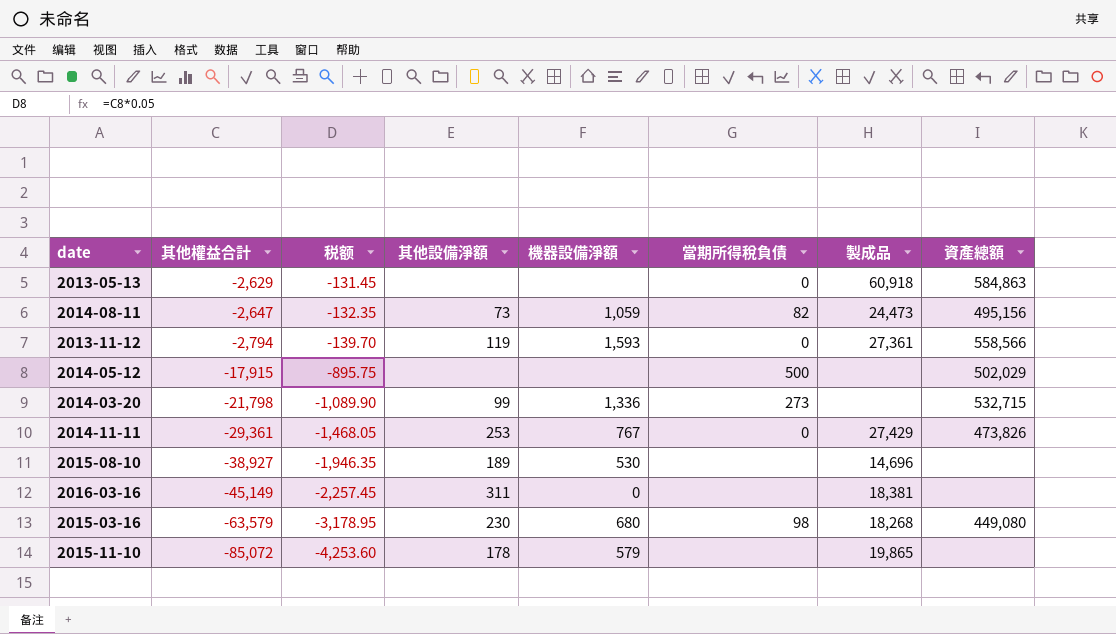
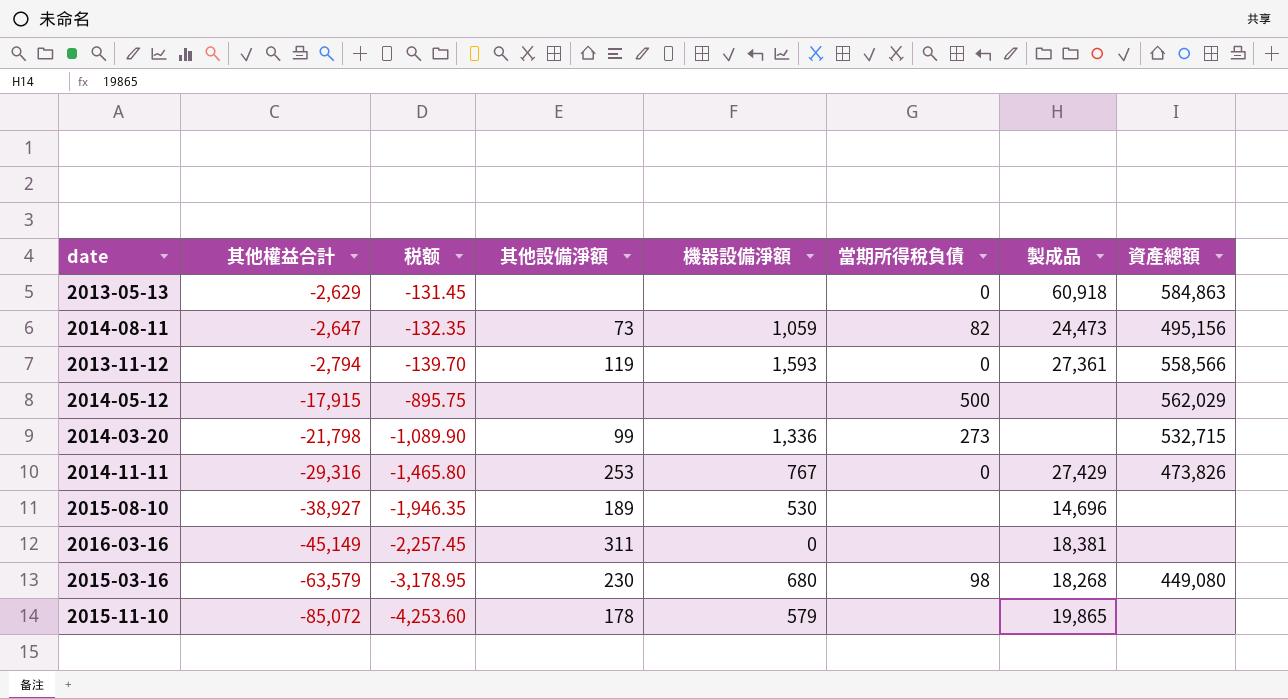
2014-05-12 | 資產總額: 502,029 -> 562,029
2014-11-11 | 其他權益合計: -29,361 -> -29,316
2014-11-11 | 税额: -1,468.05 -> -1,465.80

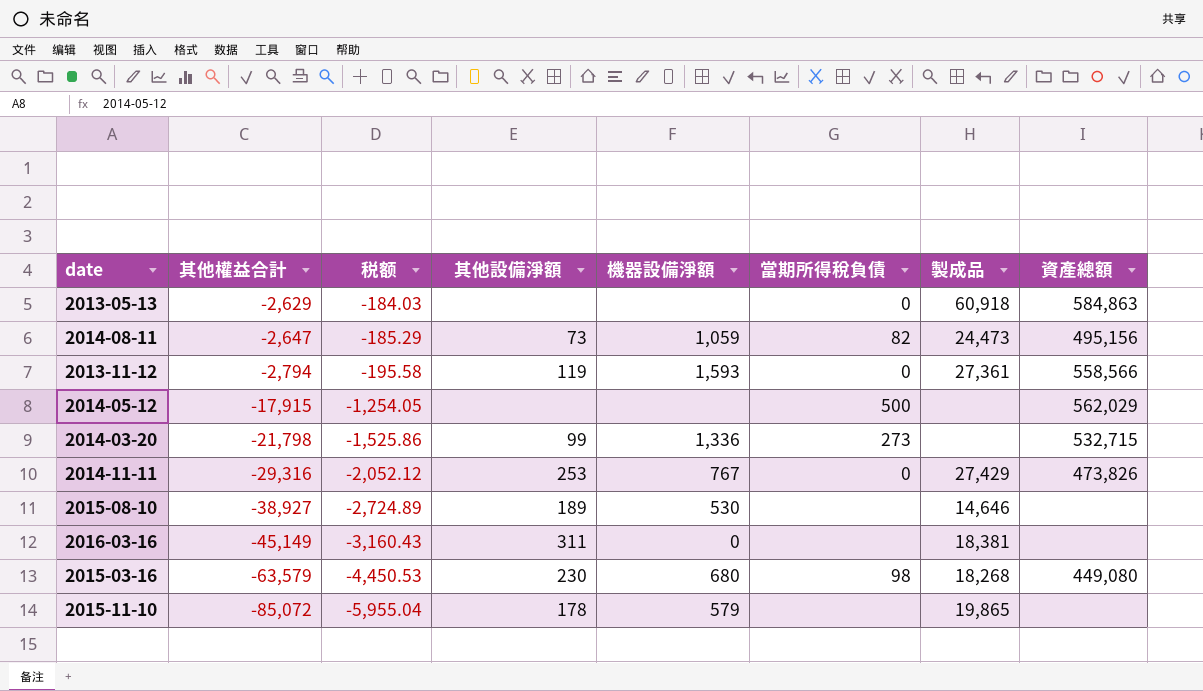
column 税额 | formula: [其他權益合計] * 0.05 -> [其他權益合計] * 0.07
2015-08-10 | 製成品: 14,696 -> 14,646

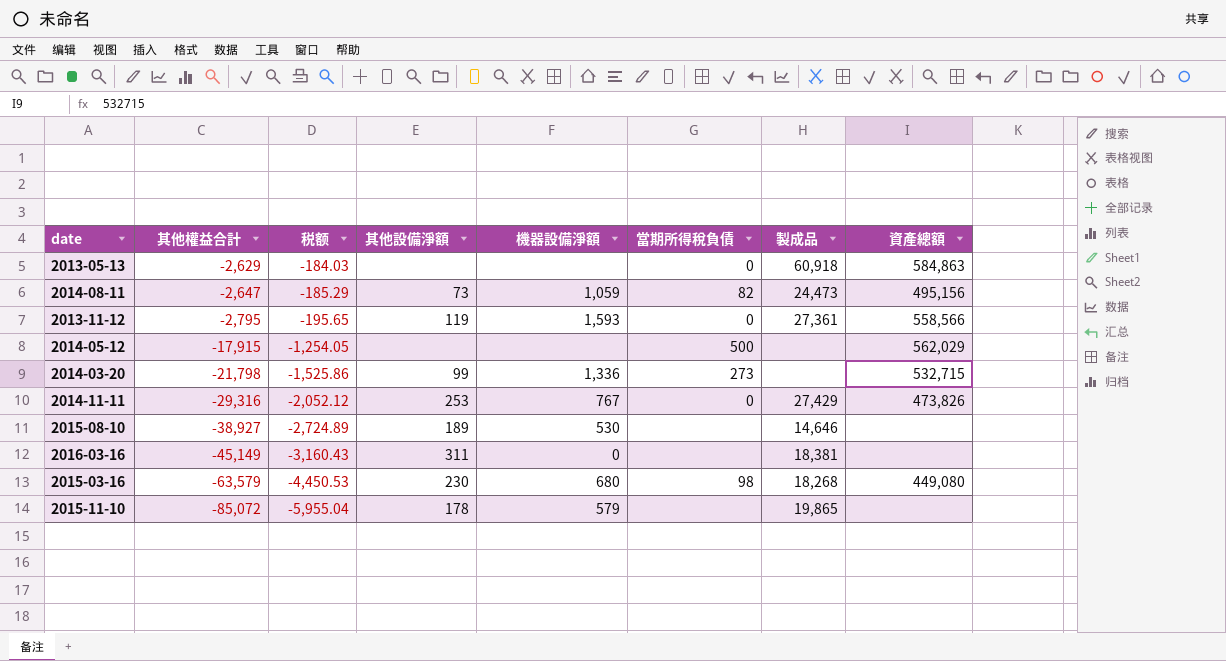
2013-11-12 | 其他權益合計: -2,794 -> -2,795
2013-11-12 | 税额: -195.58 -> -195.65

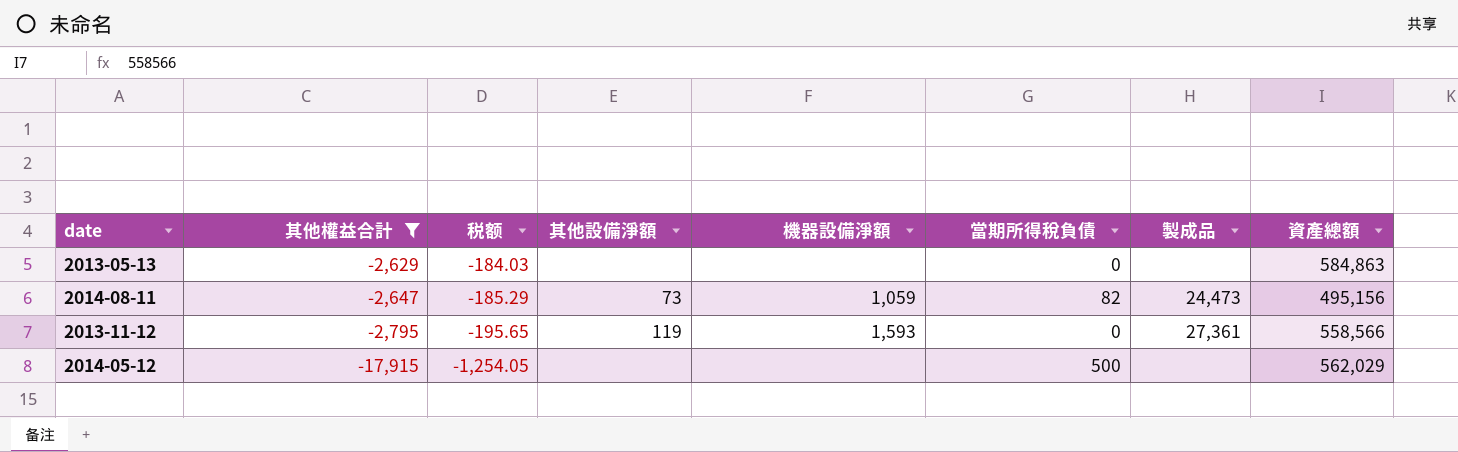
filter: none -> 其他權益合計 >= -17,915
2013-05-13 | 製成品: 60,918 -> none

